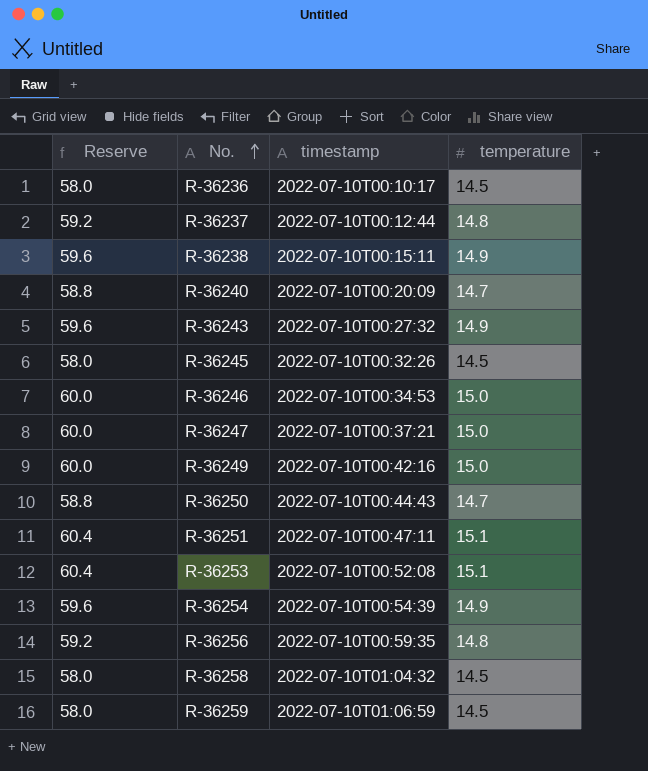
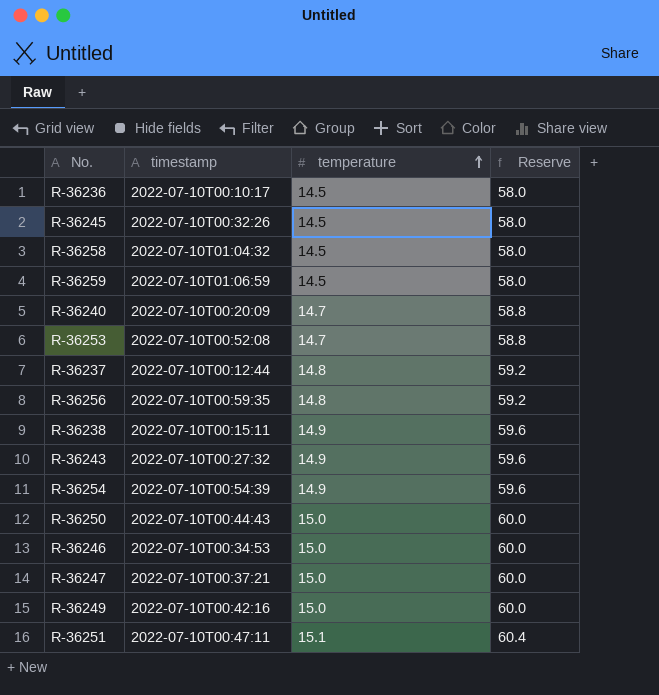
row order: No. ascending -> temperature ascending
column Reserve | position: 1 -> 4
R-36253 | temperature: 15.1 -> 14.7
R-36253 | Reserve: 60.4 -> 58.8
R-36250 | temperature: 14.7 -> 15.0
R-36250 | Reserve: 58.8 -> 60.0

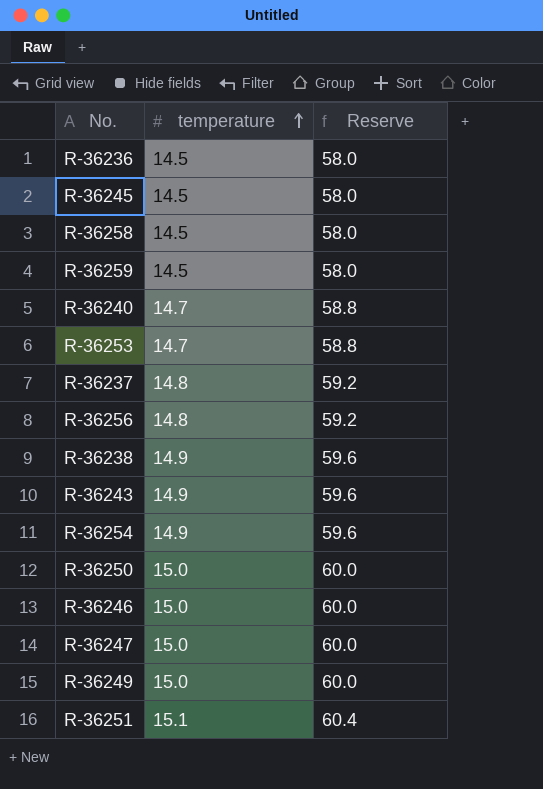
column timestamp | position: 2 -> none

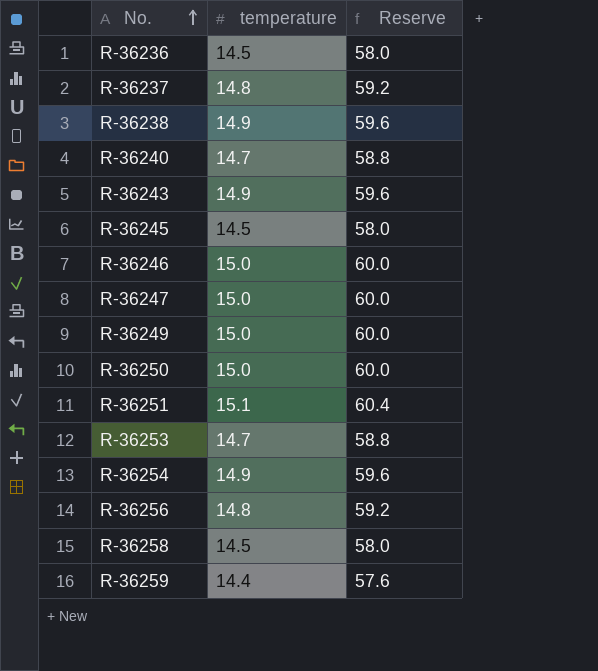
row order: temperature ascending -> No. ascending
R-36259 | temperature: 14.5 -> 14.4
R-36259 | Reserve: 58.0 -> 57.6

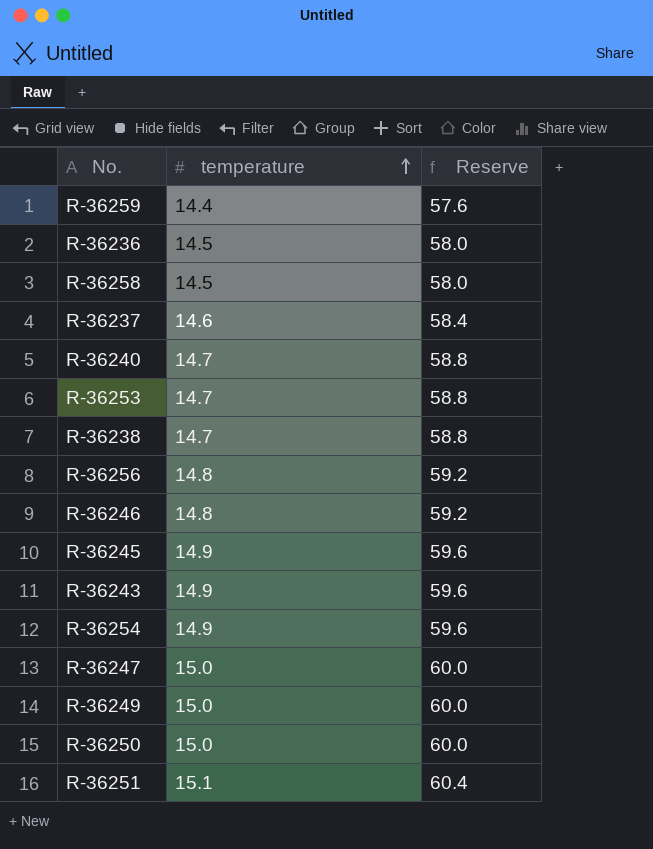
row order: No. ascending -> temperature ascending
R-36237 | temperature: 14.8 -> 14.6
R-36237 | Reserve: 59.2 -> 58.4
R-36238 | temperature: 14.9 -> 14.7
R-36238 | Reserve: 59.6 -> 58.8
R-36246 | temperature: 15.0 -> 14.8
R-36246 | Reserve: 60.0 -> 59.2
R-36245 | temperature: 14.5 -> 14.9
R-36245 | Reserve: 58.0 -> 59.6

